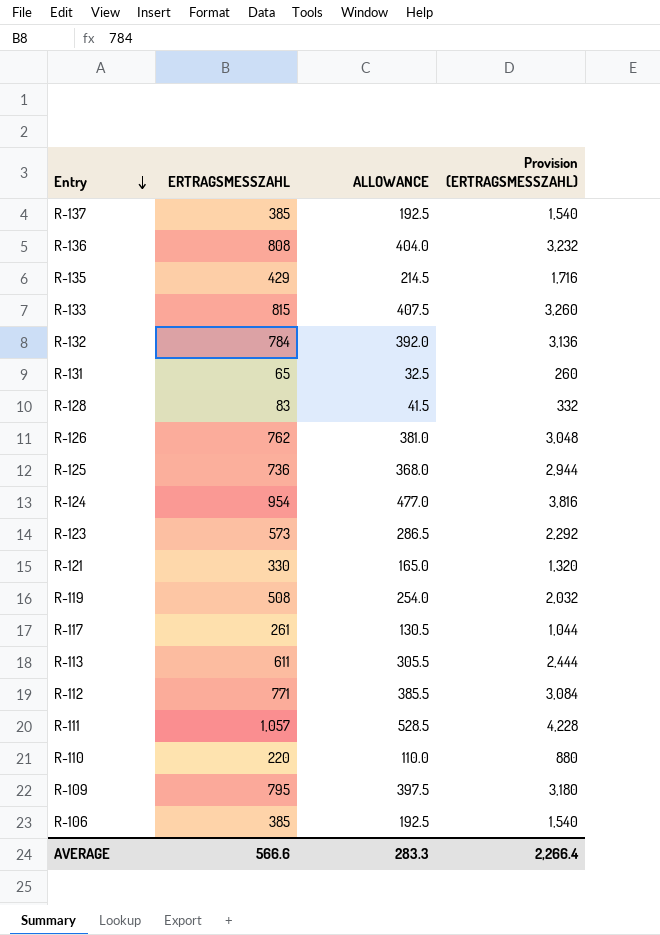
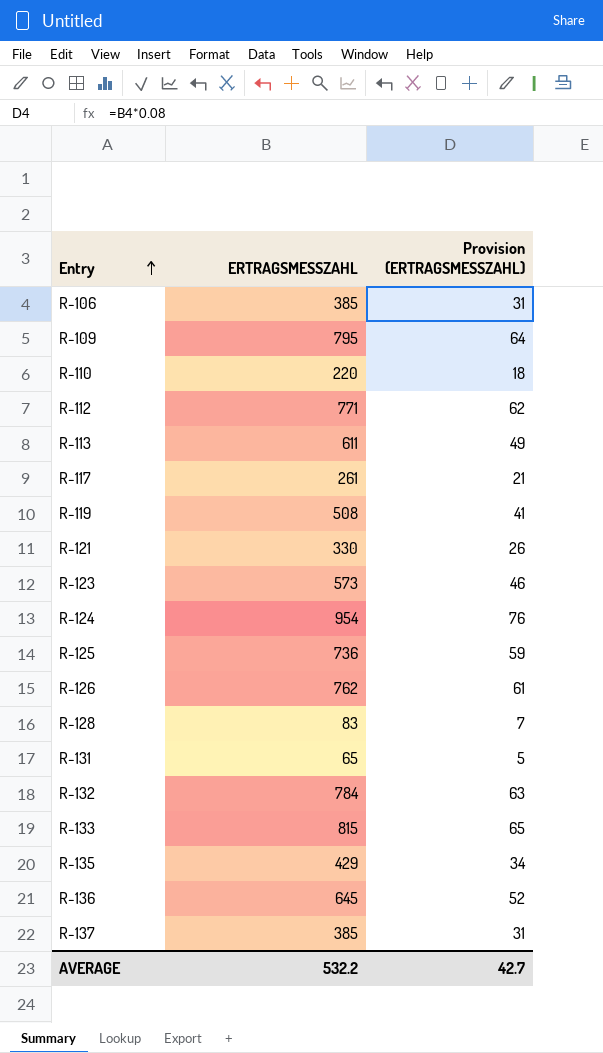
row order: Entry descending -> Entry ascending
column ALLOWANCE | formula: [ERTRAGSMESSZAHL] * 0.5 -> none
column Provision (ERTRAGSMESSZAHL) | formula: [ERTRAGSMESSZAHL] * 4 -> [ERTRAGSMESSZAHL] * 0.08
row R-111: 1,057 | 528.5 | 4,228 -> none
R-136 | ERTRAGSMESSZAHL: 808 -> 645
AVERAGE | ERTRAGSMESSZAHL: 566.6 -> 532.2
AVERAGE | Provision (ERTRAGSMESSZAHL): 2,266.4 -> 42.7

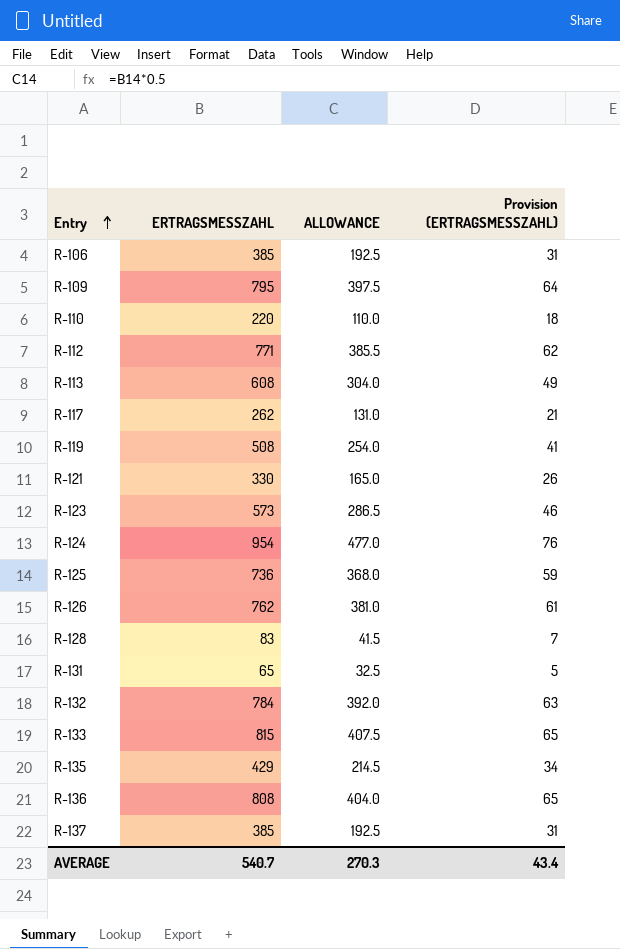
column ALLOWANCE | formula: none -> [ERTRAGSMESSZAHL] * 0.5
R-113 | ERTRAGSMESSZAHL: 611 -> 608
R-117 | ERTRAGSMESSZAHL: 261 -> 262
R-136 | ERTRAGSMESSZAHL: 645 -> 808
R-136 | Provision (ERTRAGSMESSZAHL): 52 -> 65
AVERAGE | ERTRAGSMESSZAHL: 532.2 -> 540.7
AVERAGE | Provision (ERTRAGSMESSZAHL): 42.7 -> 43.4

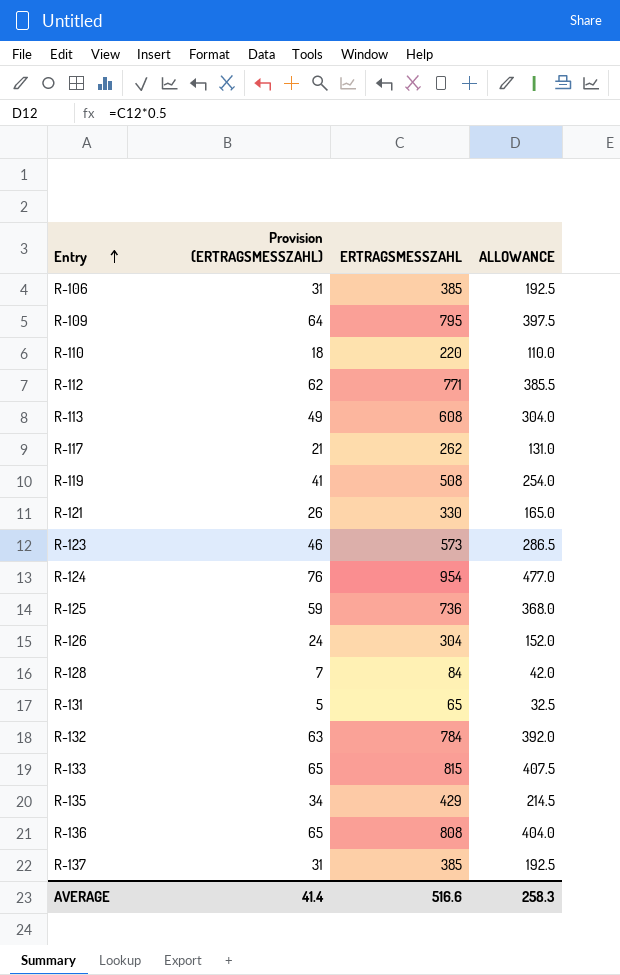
column Provision (ERTRAGSMESSZAHL) | position: 4 -> 2
R-126 | Provision (ERTRAGSMESSZAHL): 61 -> 24
R-126 | ERTRAGSMESSZAHL: 762 -> 304
R-126 | ALLOWANCE: 381.0 -> 152.0
R-128 | ERTRAGSMESSZAHL: 83 -> 84
R-128 | ALLOWANCE: 41.5 -> 42.0
AVERAGE | Provision (ERTRAGSMESSZAHL): 43.4 -> 41.4
AVERAGE | ERTRAGSMESSZAHL: 540.7 -> 516.6
AVERAGE | ALLOWANCE: 270.3 -> 258.3

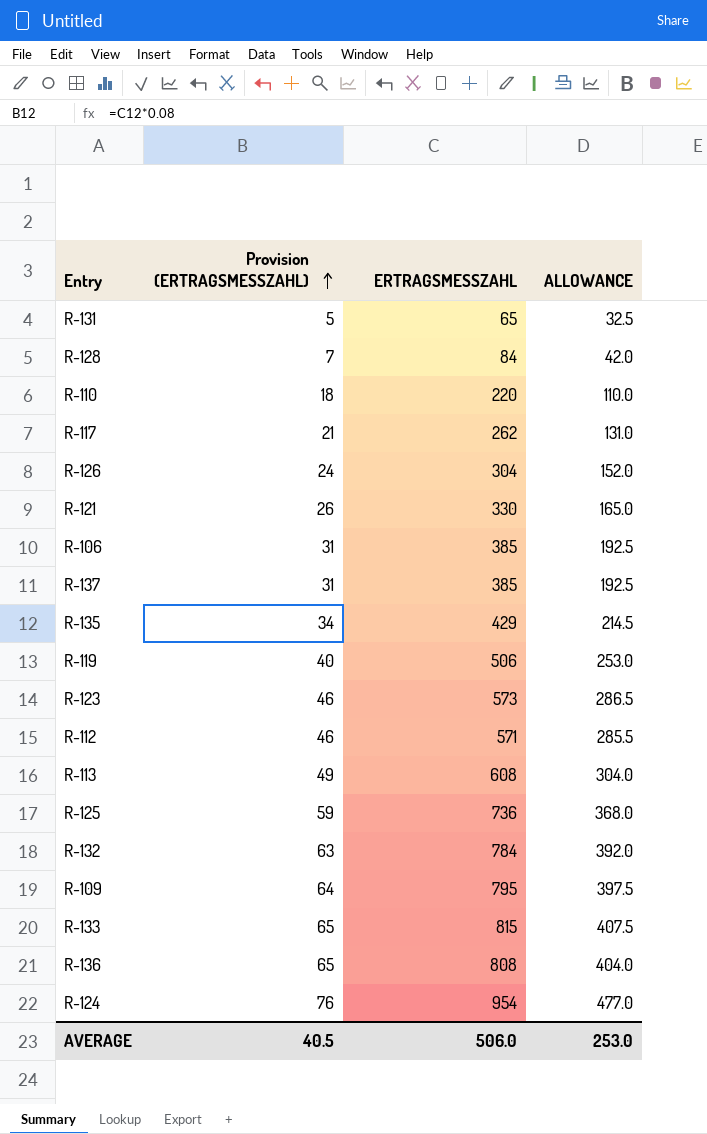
row order: Entry ascending -> Provision (ERTRAGSMESSZAHL) ascending
R-119 | Provision (ERTRAGSMESSZAHL): 41 -> 40
R-119 | ERTRAGSMESSZAHL: 508 -> 506
R-119 | ALLOWANCE: 254.0 -> 253.0
R-112 | Provision (ERTRAGSMESSZAHL): 62 -> 46
R-112 | ERTRAGSMESSZAHL: 771 -> 571
R-112 | ALLOWANCE: 385.5 -> 285.5
AVERAGE | Provision (ERTRAGSMESSZAHL): 41.4 -> 40.5
AVERAGE | ERTRAGSMESSZAHL: 516.6 -> 506.0
AVERAGE | ALLOWANCE: 258.3 -> 253.0

